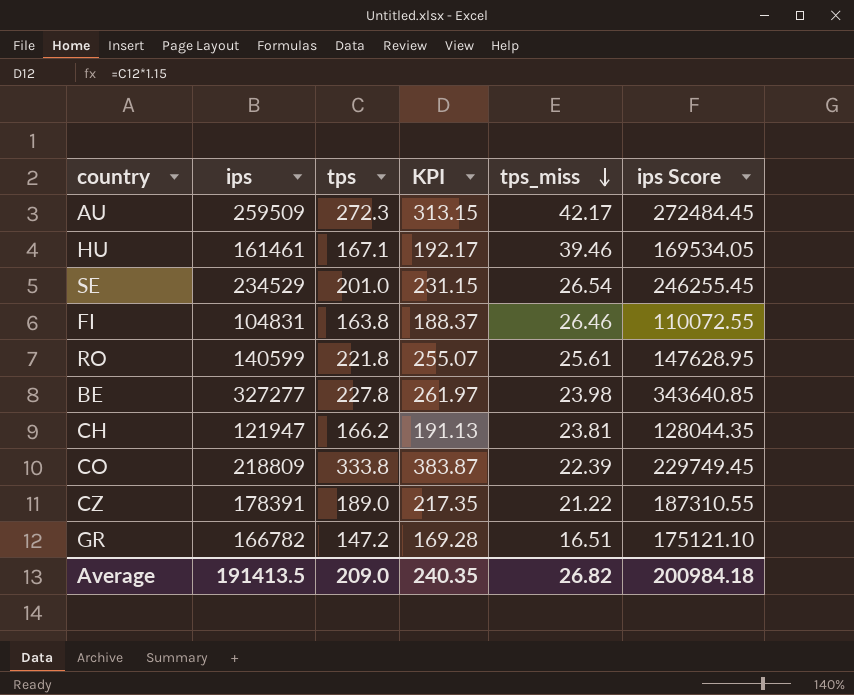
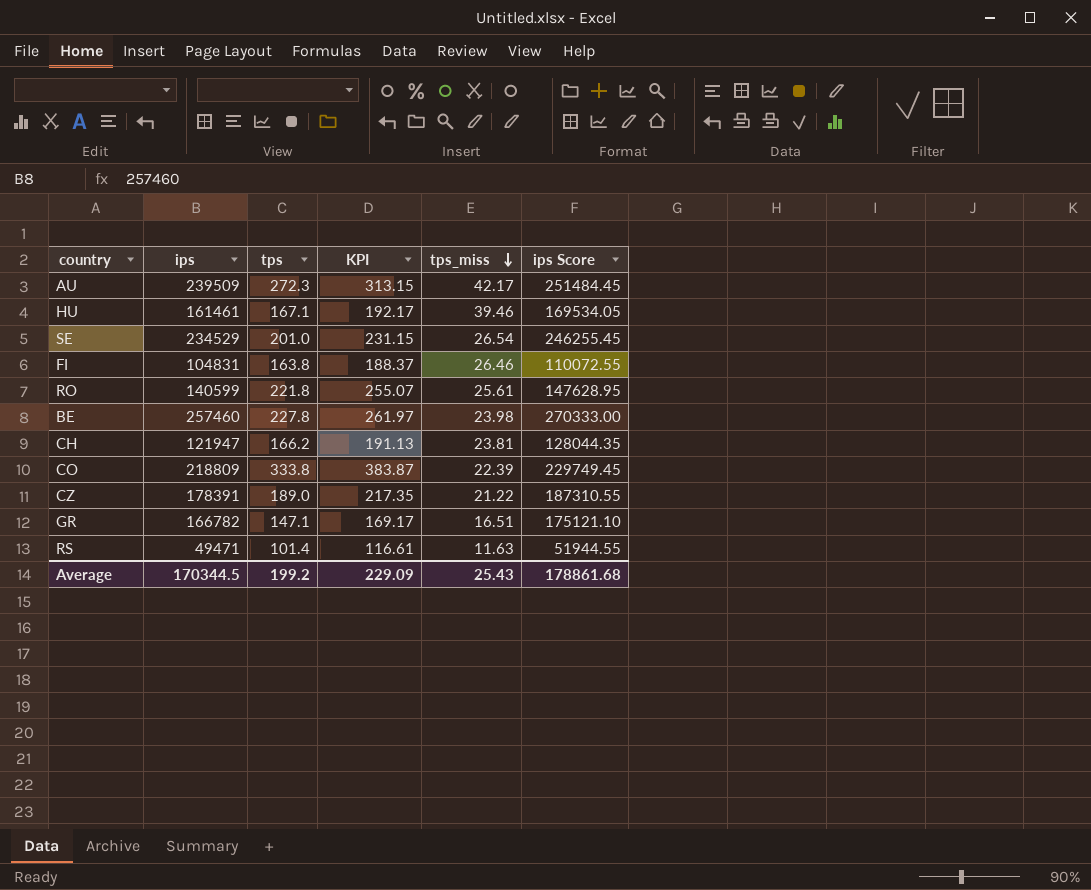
AU | ips: 259509 -> 239509
AU | ips Score: 272484.45 -> 251484.45
BE | ips: 327277 -> 257460
BE | ips Score: 343640.85 -> 270333.00
GR | tps: 147.2 -> 147.1
GR | KPI: 169.28 -> 169.17
row RS: none -> 49471 | 101.4 | 116.61 | 11.63 | 51944.55
Average | ips: 191413.5 -> 170344.5
Average | tps: 209.0 -> 199.2
Average | KPI: 240.35 -> 229.09
Average | tps_miss: 26.82 -> 25.43
Average | ips Score: 200984.18 -> 178861.68

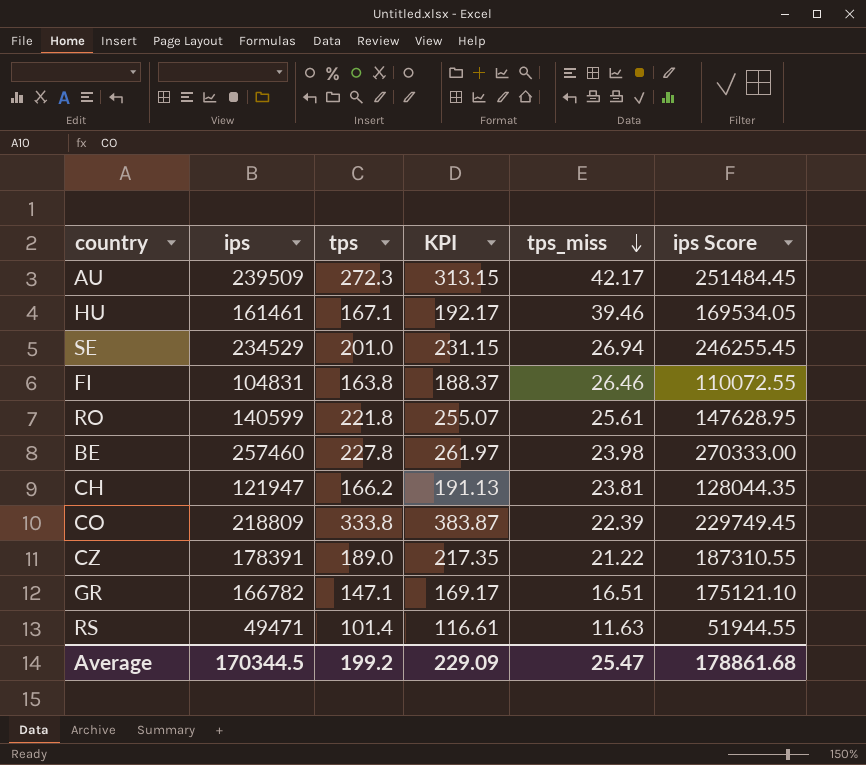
SE | tps_miss: 26.54 -> 26.94
Average | tps_miss: 25.43 -> 25.47

